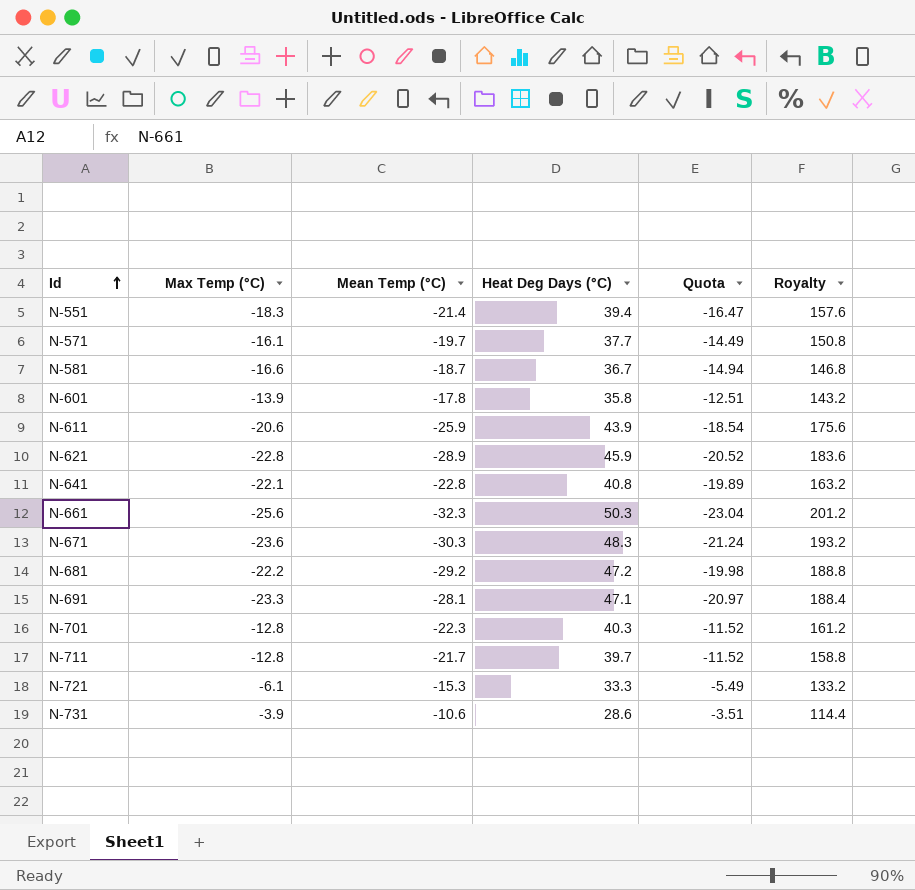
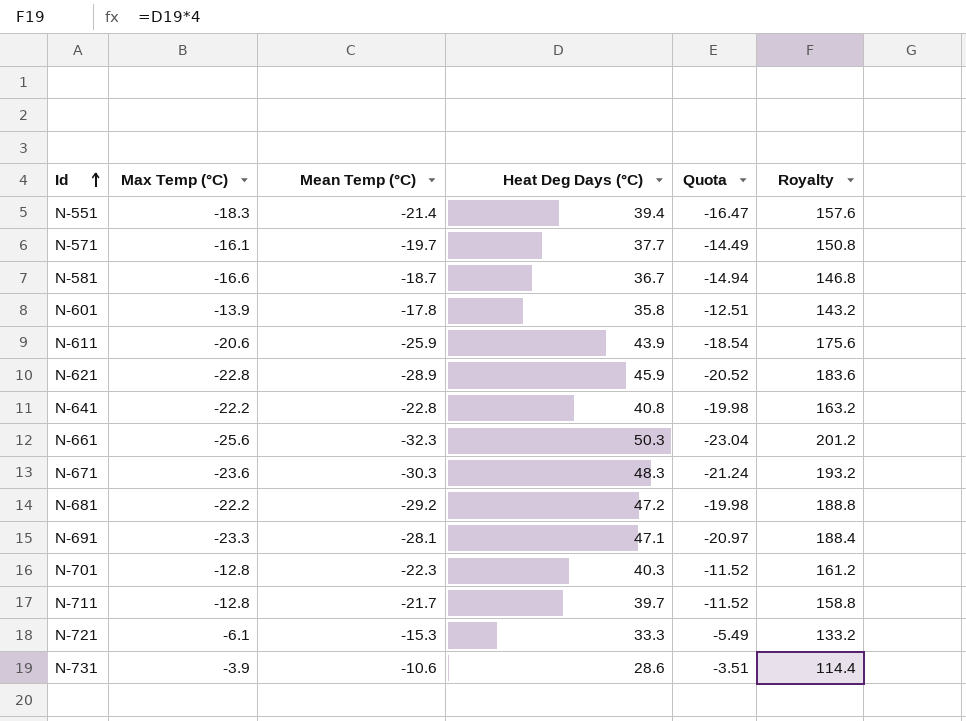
N-641 | Max Temp (°C): -22.1 -> -22.2
N-641 | Quota: -19.89 -> -19.98

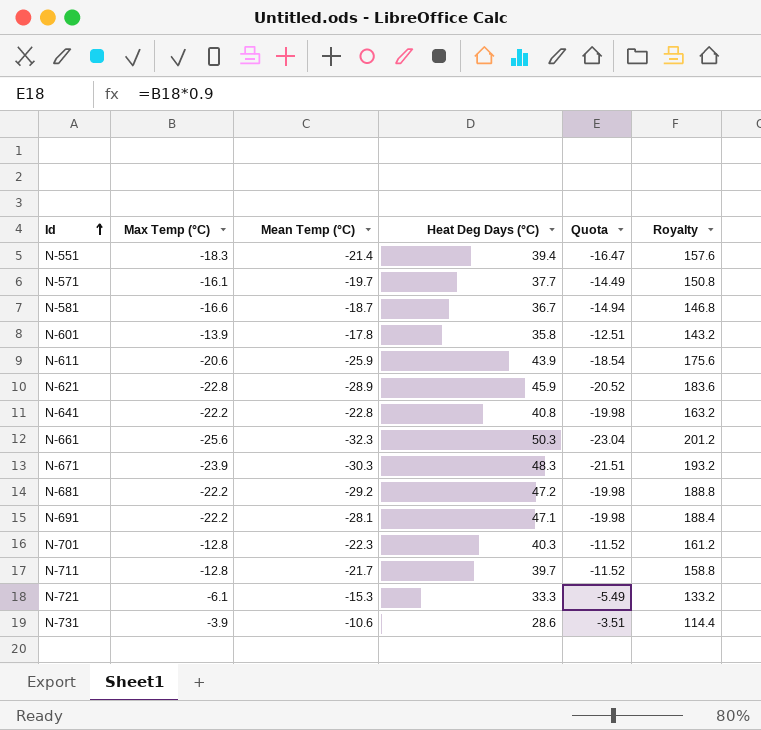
N-671 | Max Temp (°C): -23.6 -> -23.9
N-671 | Quota: -21.24 -> -21.51
N-691 | Max Temp (°C): -23.3 -> -22.2
N-691 | Quota: -20.97 -> -19.98

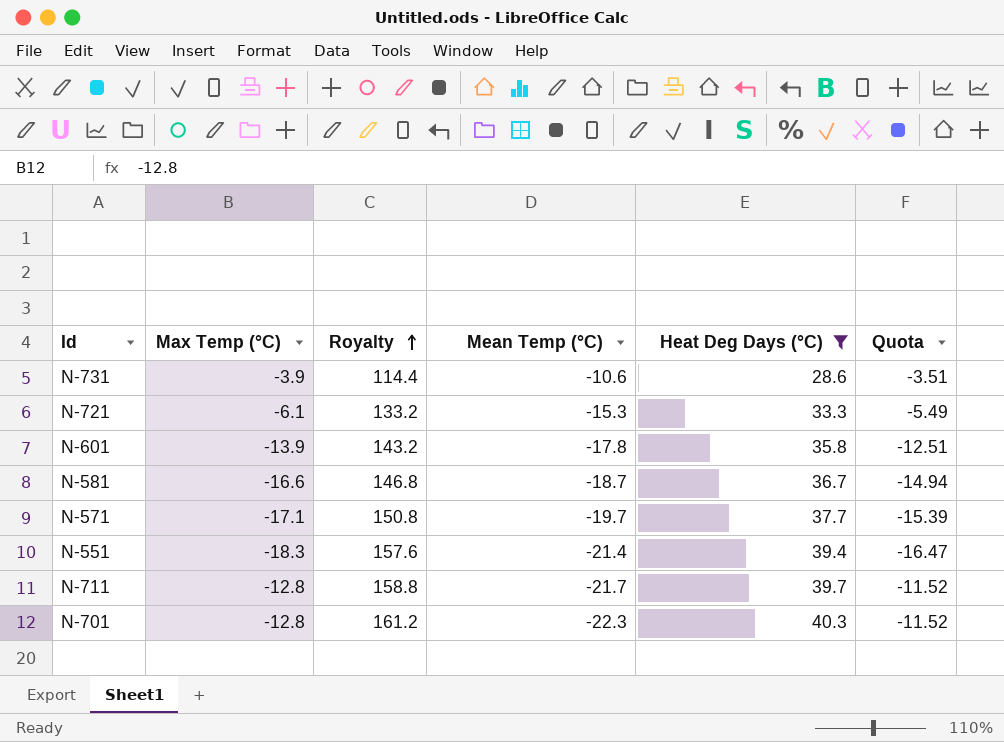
filter: none -> Heat Deg Days (°C) <= 40.3
row order: Id ascending -> Royalty ascending
column Royalty | position: 6 -> 3
N-571 | Max Temp (°C): -16.1 -> -17.1
N-571 | Quota: -14.49 -> -15.39

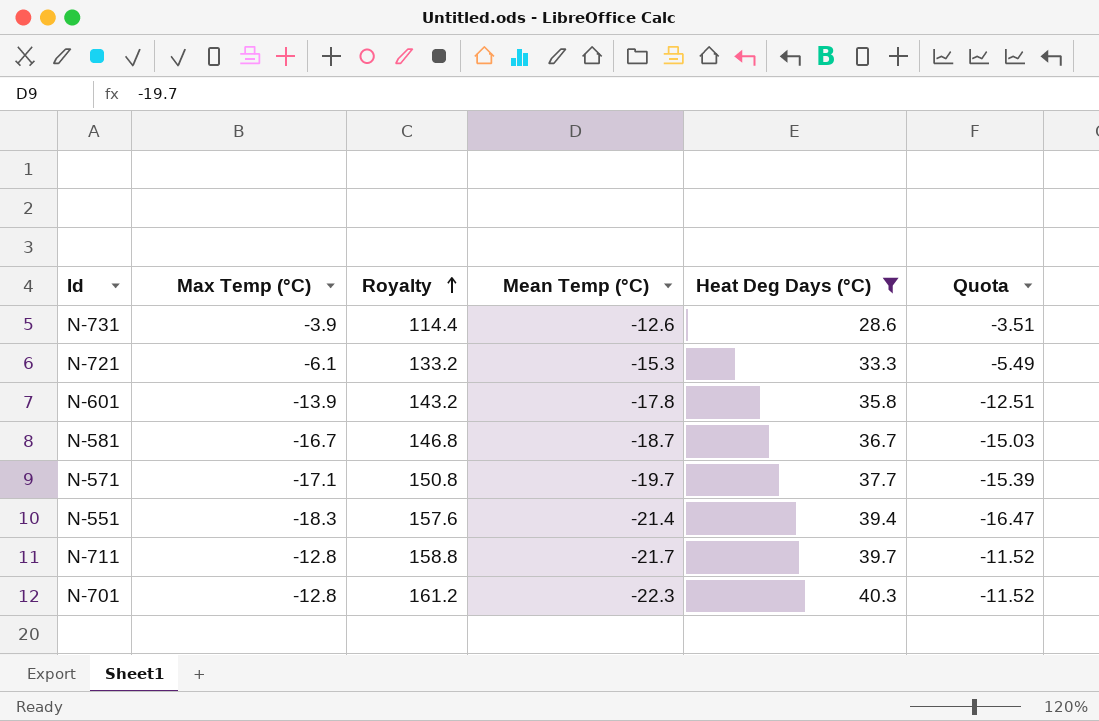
N-731 | Mean Temp (°C): -10.6 -> -12.6
N-581 | Max Temp (°C): -16.6 -> -16.7
N-581 | Quota: -14.94 -> -15.03

